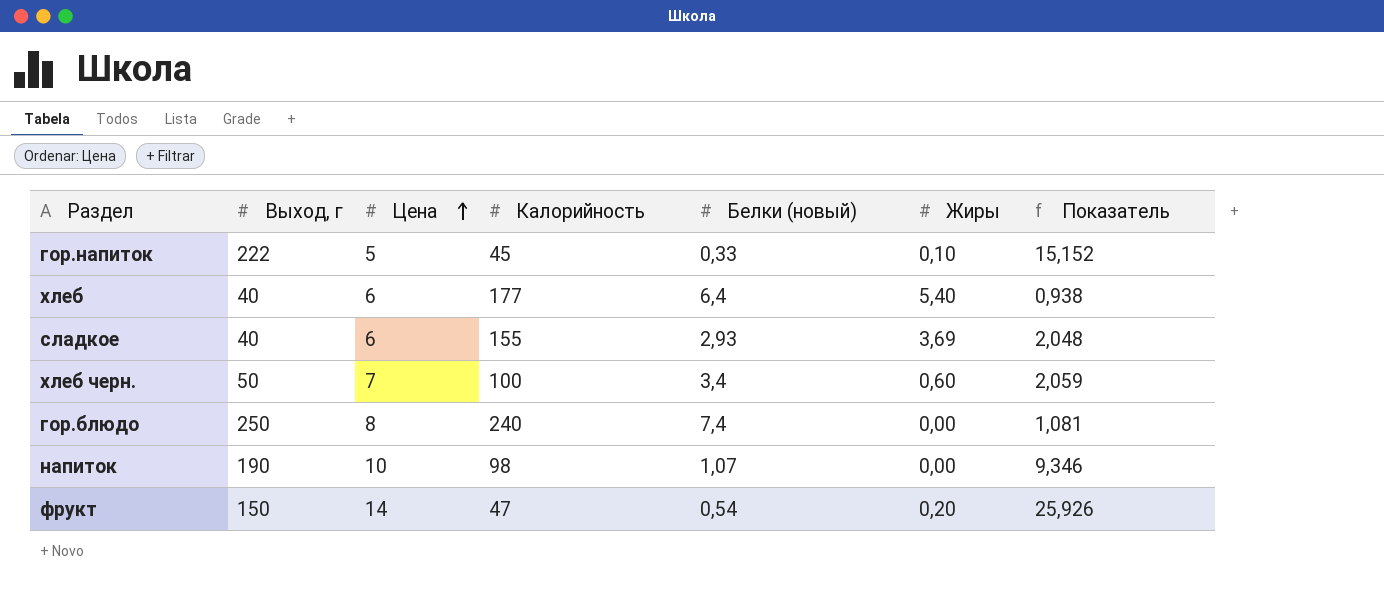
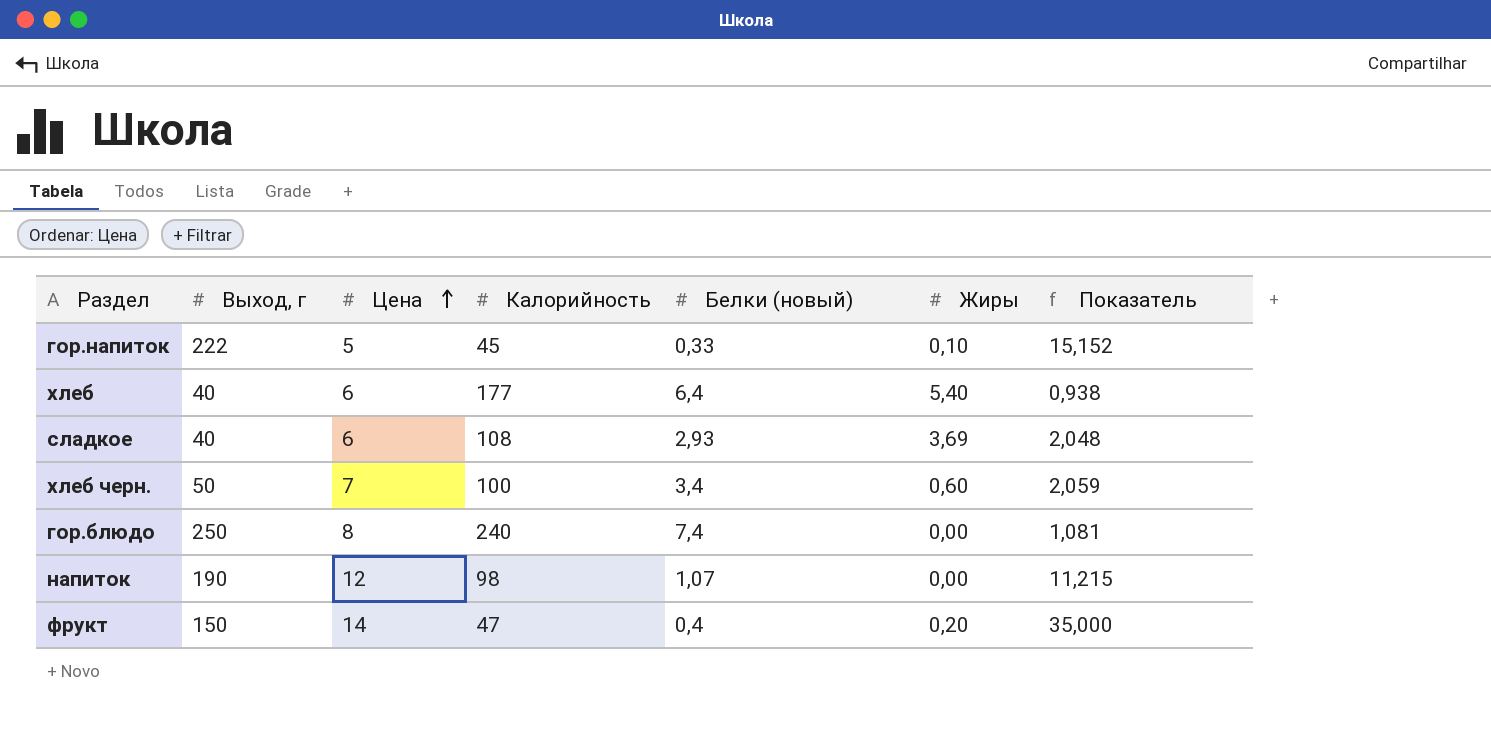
сладкое | Калорийность: 155 -> 108
напиток | Цена: 10 -> 12
напиток | Показатель: 9,346 -> 11,215
фрукт | Белки (новый): 0,54 -> 0,4
фрукт | Показатель: 25,926 -> 35,000

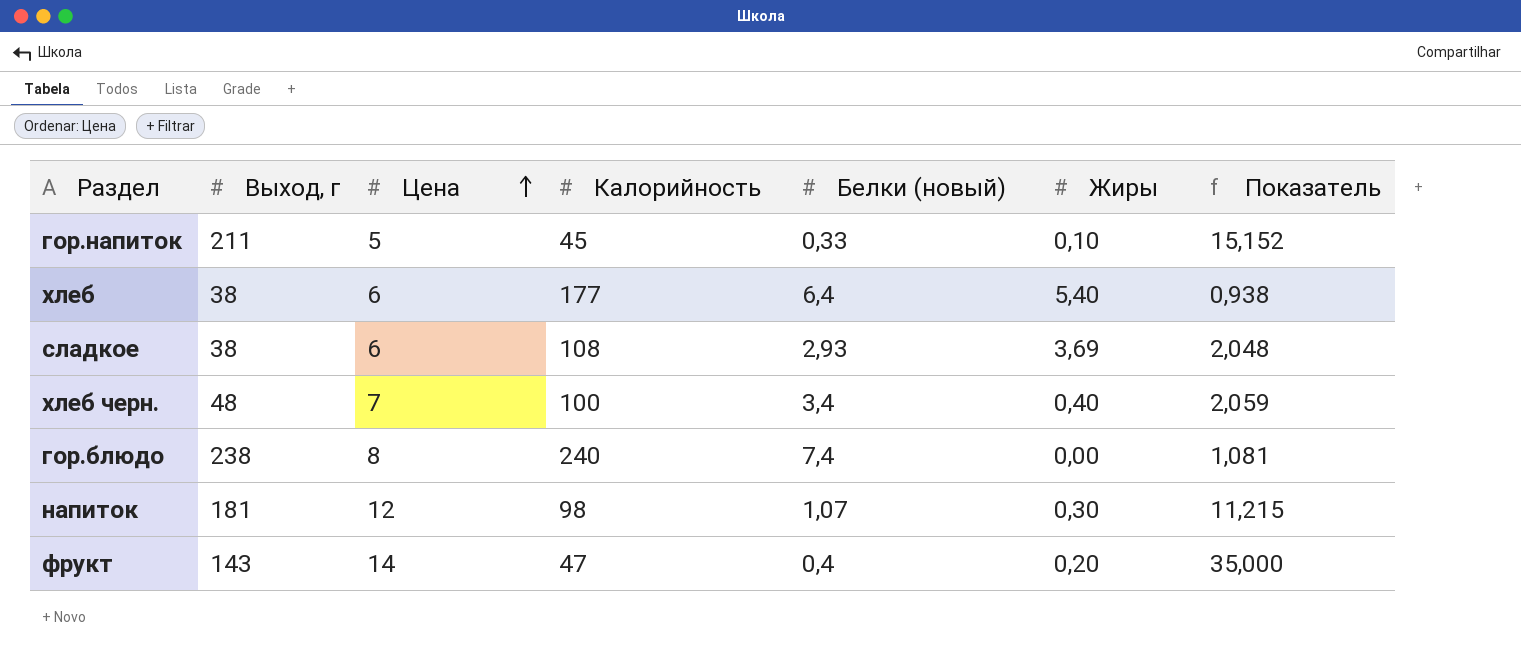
гор.напиток | Выход, г: 222 -> 211
хлеб | Выход, г: 40 -> 38
сладкое | Выход, г: 40 -> 38
хлеб черн. | Выход, г: 50 -> 48
хлеб черн. | Жиры: 0,60 -> 0,40
гор.блюдо | Выход, г: 250 -> 238
напиток | Выход, г: 190 -> 181
напиток | Жиры: 0,00 -> 0,30
фрукт | Выход, г: 150 -> 143

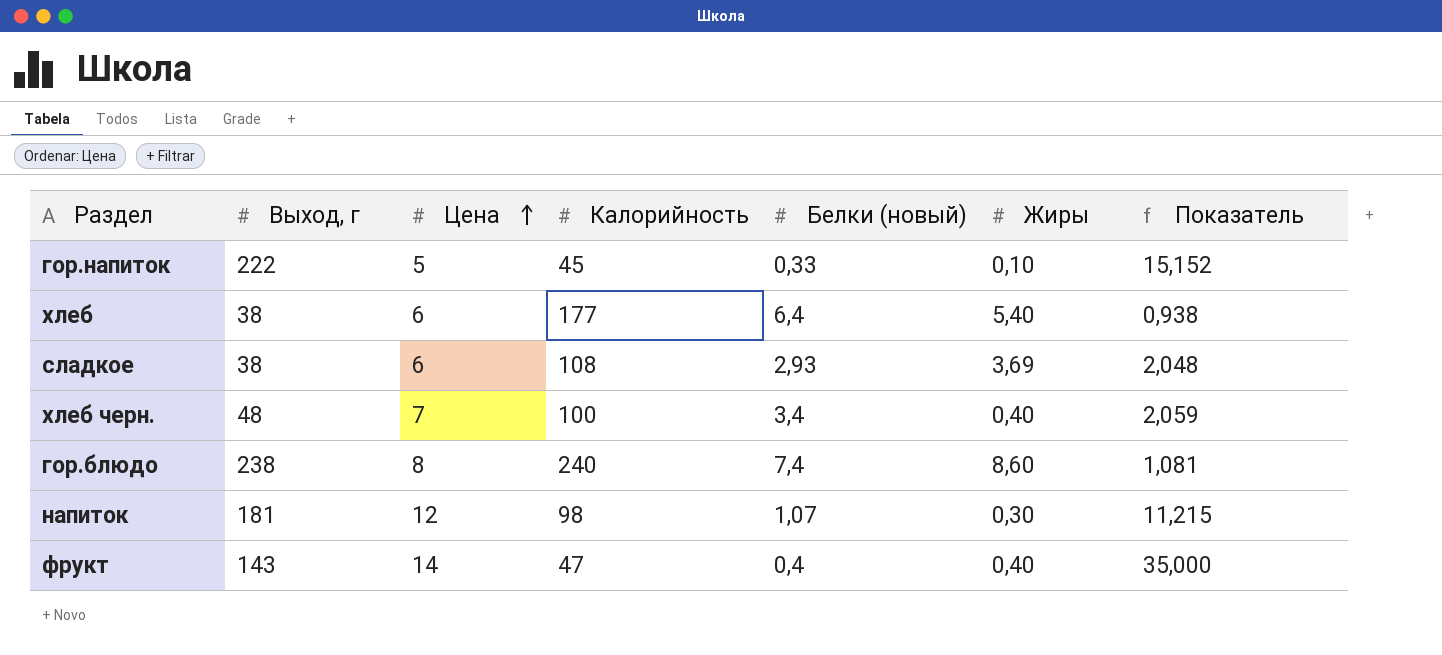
гор.напиток | Выход, г: 211 -> 222
гор.блюдо | Жиры: 0,00 -> 8,60
фрукт | Жиры: 0,20 -> 0,40

